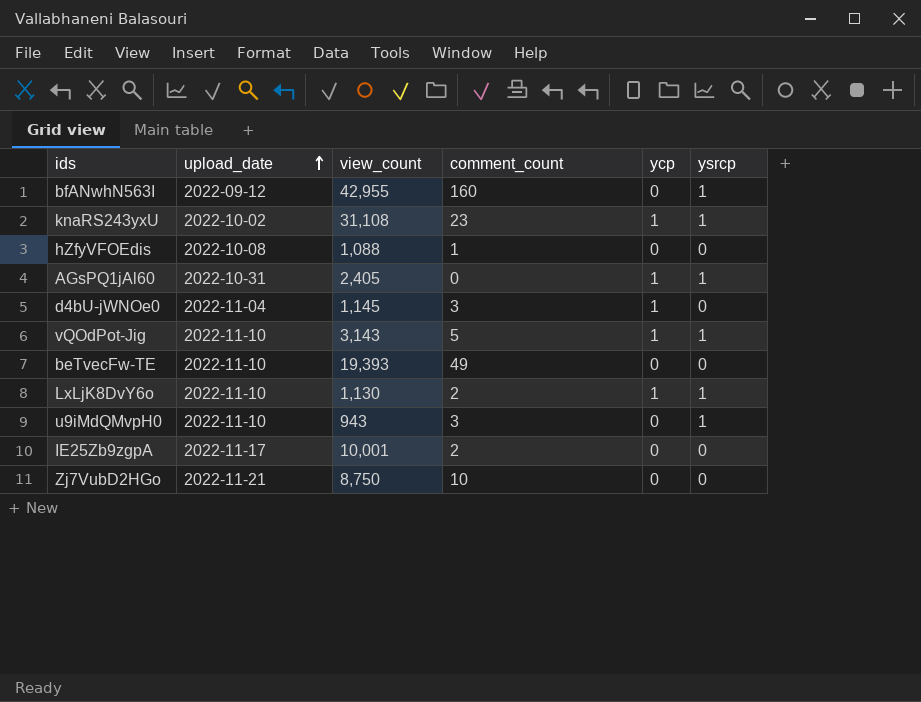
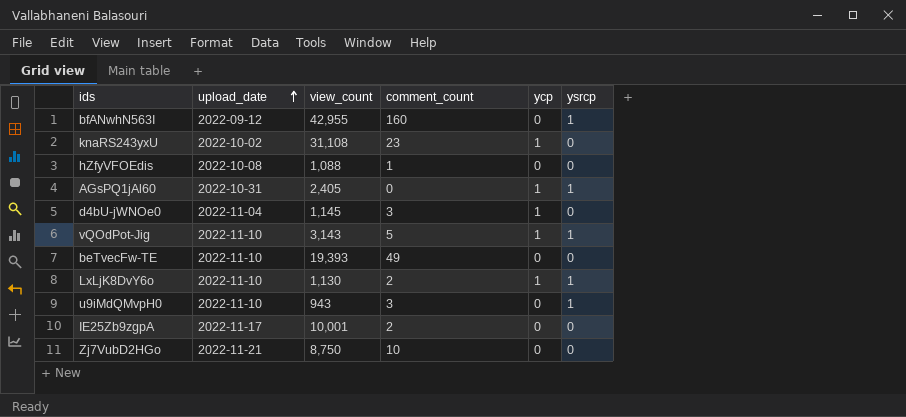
knaRS243yxU | ysrcp: 1 -> 0

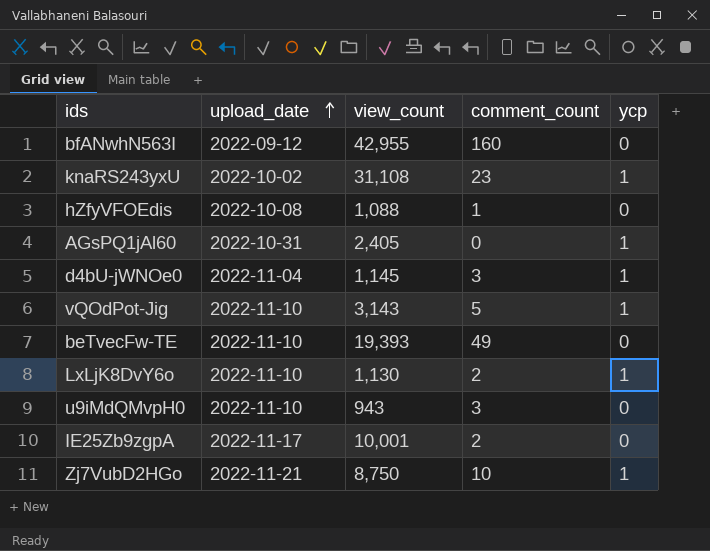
column ysrcp | position: 6 -> none
Zj7VubD2HGo | ycp: 0 -> 1

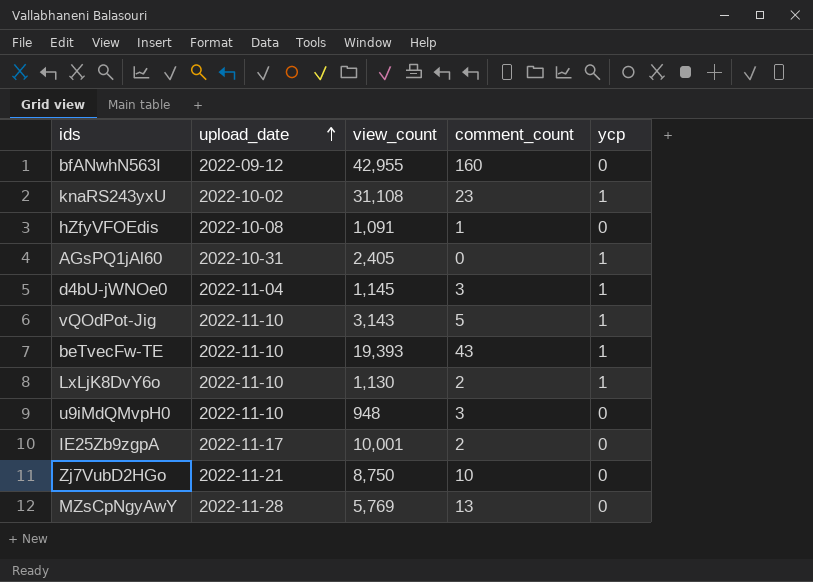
hZfyVFOEdis | view_count: 1,088 -> 1,091
beTvecFw-TE | comment_count: 49 -> 43
beTvecFw-TE | ycp: 0 -> 1
u9iMdQMvpH0 | view_count: 943 -> 948
Zj7VubD2HGo | ycp: 1 -> 0
row MZsCpNgyAwY: none -> 2022-11-28 | 5,769 | 13 | 0

